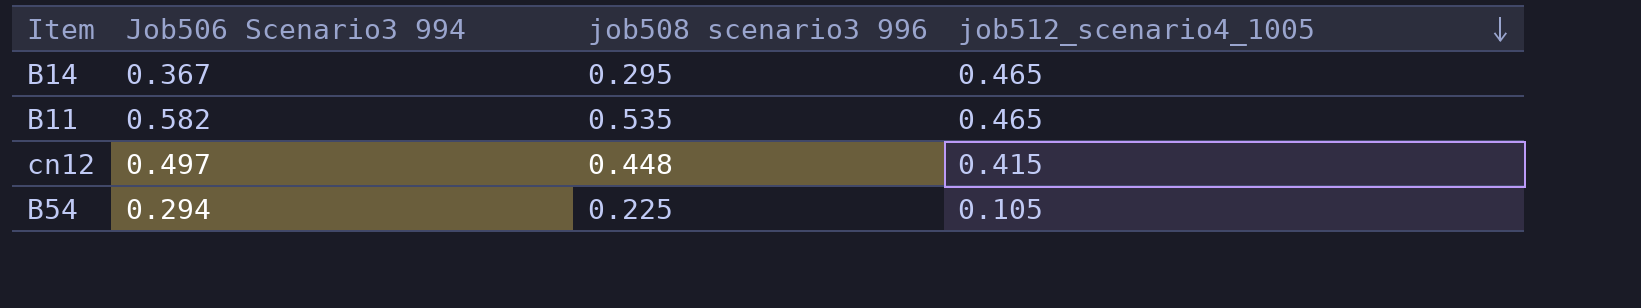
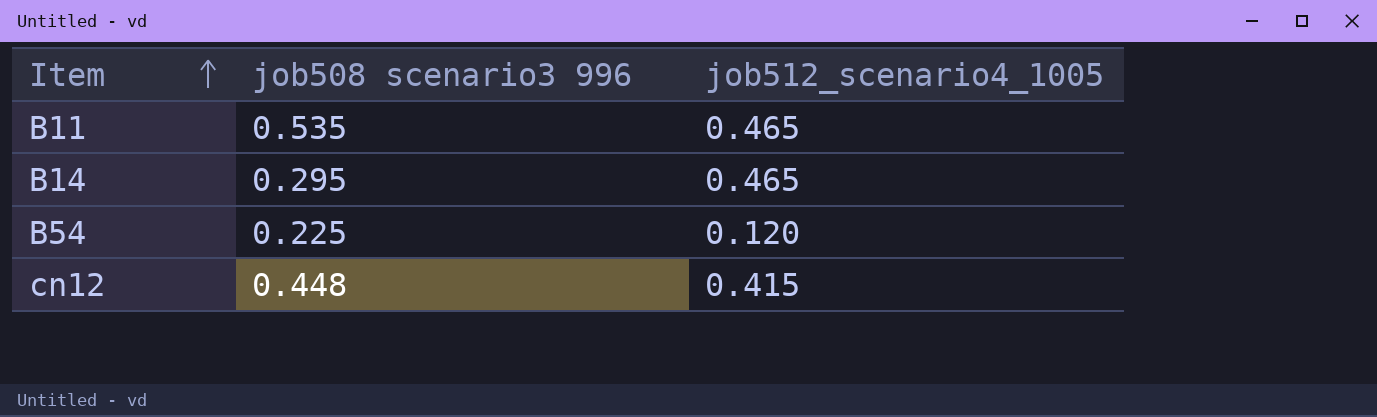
row order: job512_scenario4_1005 descending -> Item ascending
column Job506 Scenario3 994 | position: 2 -> none
B54 | job512_scenario4_1005: 0.105 -> 0.120

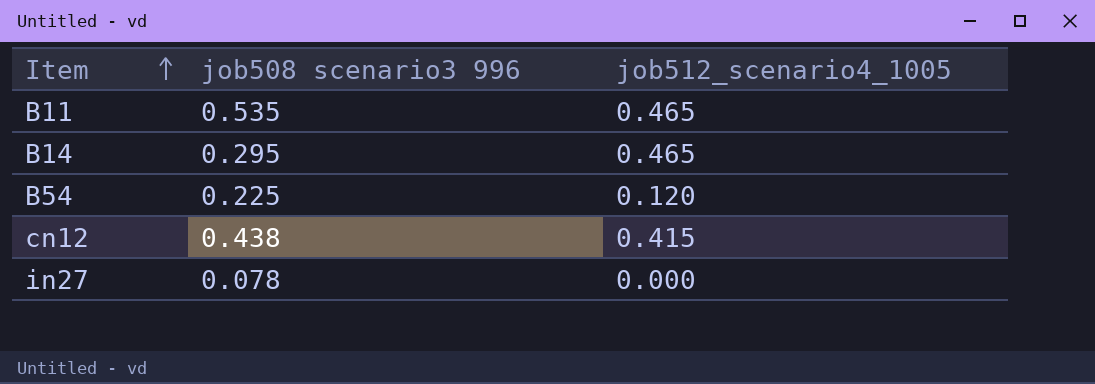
cn12 | job508 scenario3 996: 0.448 -> 0.438
row in27: none -> 0.078 | 0.000

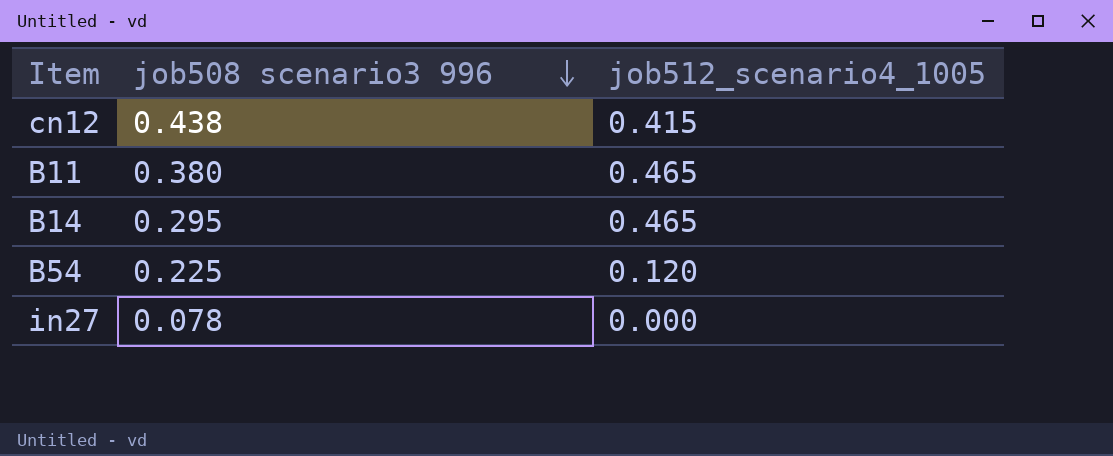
row order: Item ascending -> job508 scenario3 996 descending
B11 | job508 scenario3 996: 0.535 -> 0.380

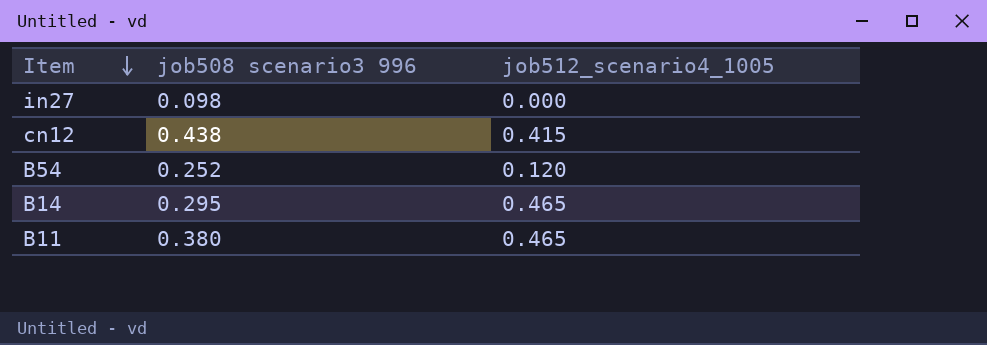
row order: job508 scenario3 996 descending -> Item descending
in27 | job508 scenario3 996: 0.078 -> 0.098
B54 | job508 scenario3 996: 0.225 -> 0.252

